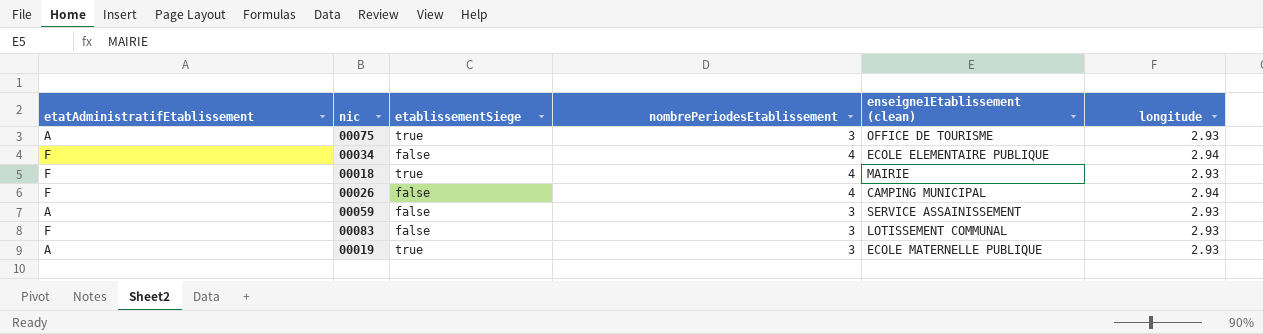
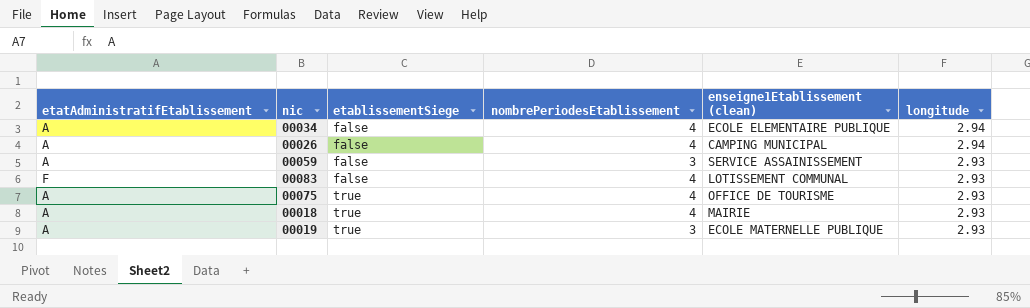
row order: none -> etablissementSiege ascending
00034 | etatAdministratifEtablissement: F -> A
00026 | etatAdministratifEtablissement: F -> A
00083 | nombrePeriodesEtablissement: 3 -> 4
00075 | nombrePeriodesEtablissement: 3 -> 4
00018 | etatAdministratifEtablissement: F -> A

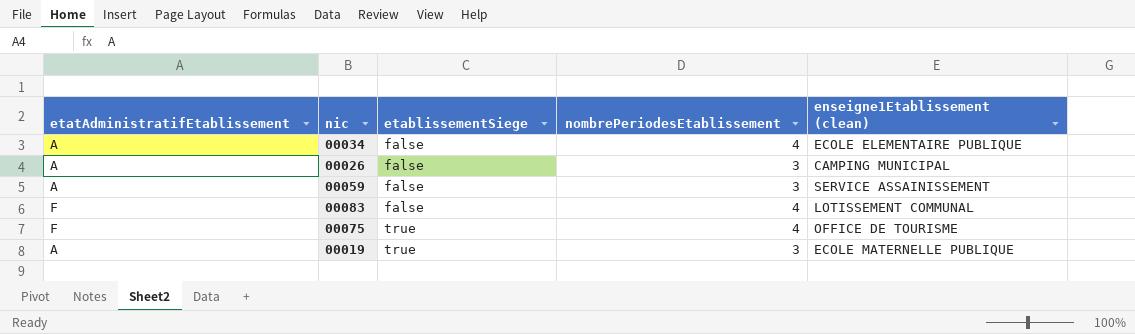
column longitude | position: 6 -> none
row 00018: A | true | 4 | MAIRIE | 2.93 -> none
00026 | nombrePeriodesEtablissement: 4 -> 3
00075 | etatAdministratifEtablissement: A -> F

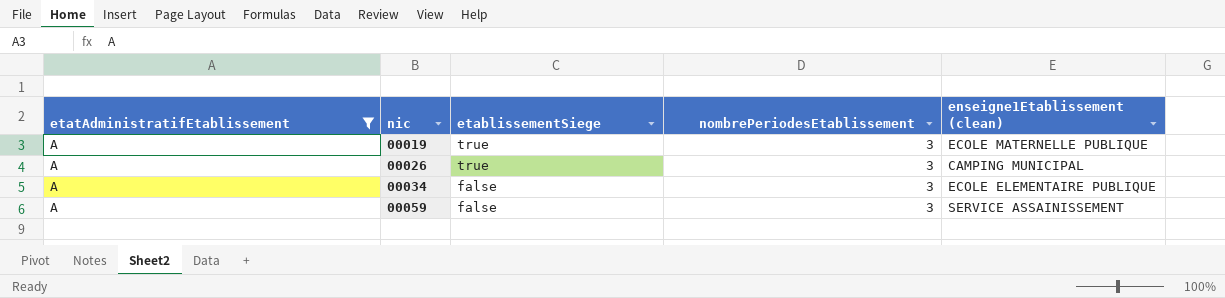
filter: none -> etatAdministratifEtablissement = A
row order: etablissementSiege ascending -> nic ascending
00026 | etablissementSiege: false -> true
00034 | nombrePeriodesEtablissement: 4 -> 3

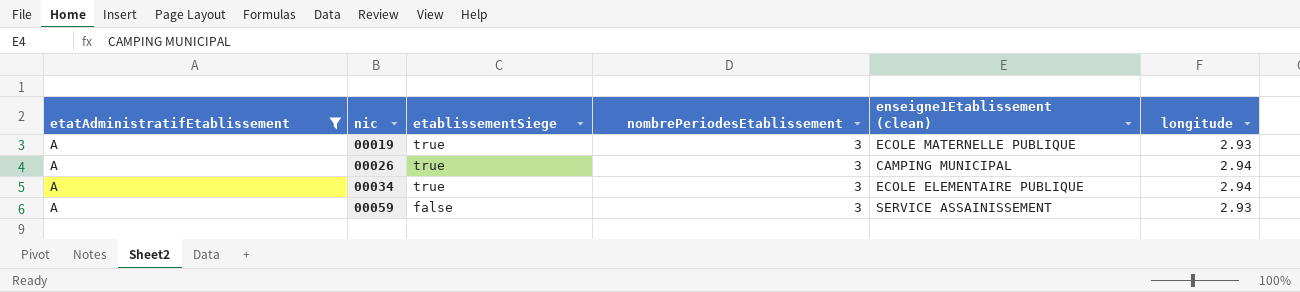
column longitude | position: none -> 6
00034 | etablissementSiege: false -> true

